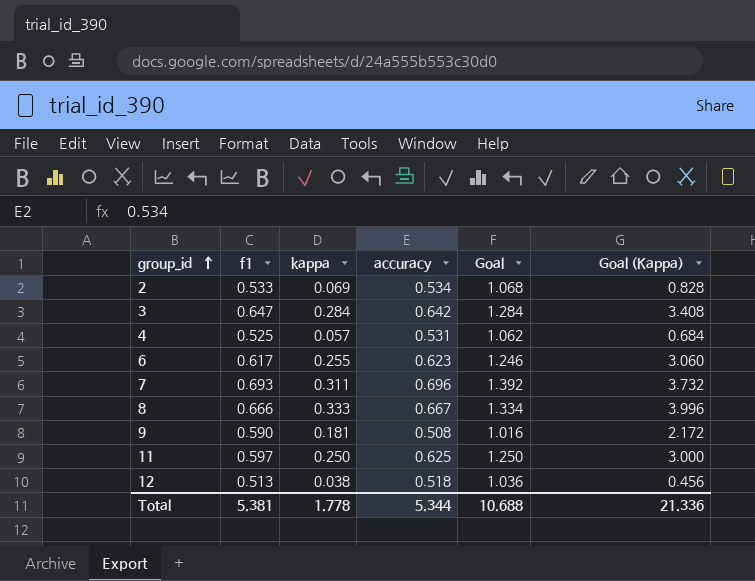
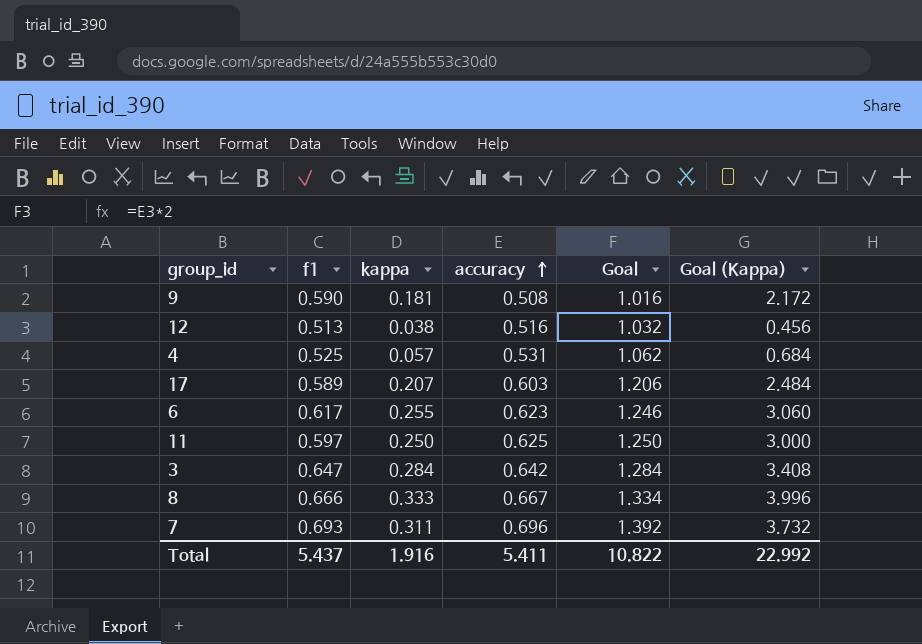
row order: group_id ascending -> accuracy ascending
row 2: 0.533 | 0.069 | 0.534 | 1.068 | 0.828 -> none
12 | accuracy: 0.518 -> 0.516
12 | Goal: 1.036 -> 1.032
row 17: none -> 0.589 | 0.207 | 0.603 | 1.206 | 2.484
Total | f1: 5.381 -> 5.437
Total | kappa: 1.778 -> 1.916
Total | accuracy: 5.344 -> 5.411
Total | Goal: 10.688 -> 10.822
Total | Goal (Kappa): 21.336 -> 22.992

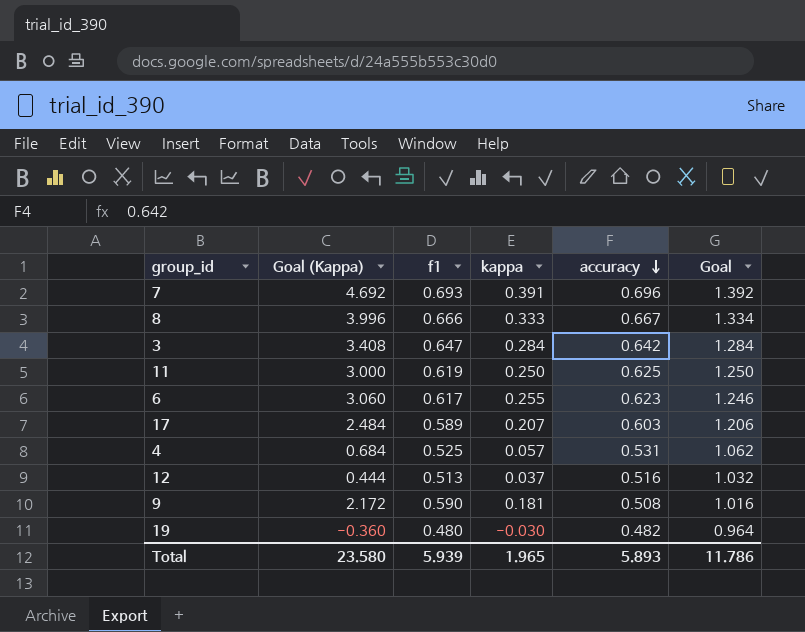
row order: accuracy ascending -> accuracy descending
column Goal (Kappa) | position: 6 -> 2
7 | Goal (Kappa): 3.732 -> 4.692
7 | kappa: 0.311 -> 0.391
11 | f1: 0.597 -> 0.619
12 | Goal (Kappa): 0.456 -> 0.444
12 | kappa: 0.038 -> 0.037
row 19: none -> -0.360 | 0.480 | -0.030 | 0.482 | 0.964
Total | Goal (Kappa): 22.992 -> 23.580
Total | f1: 5.437 -> 5.939
Total | kappa: 1.916 -> 1.965
Total | accuracy: 5.411 -> 5.893
Total | Goal: 10.822 -> 11.786

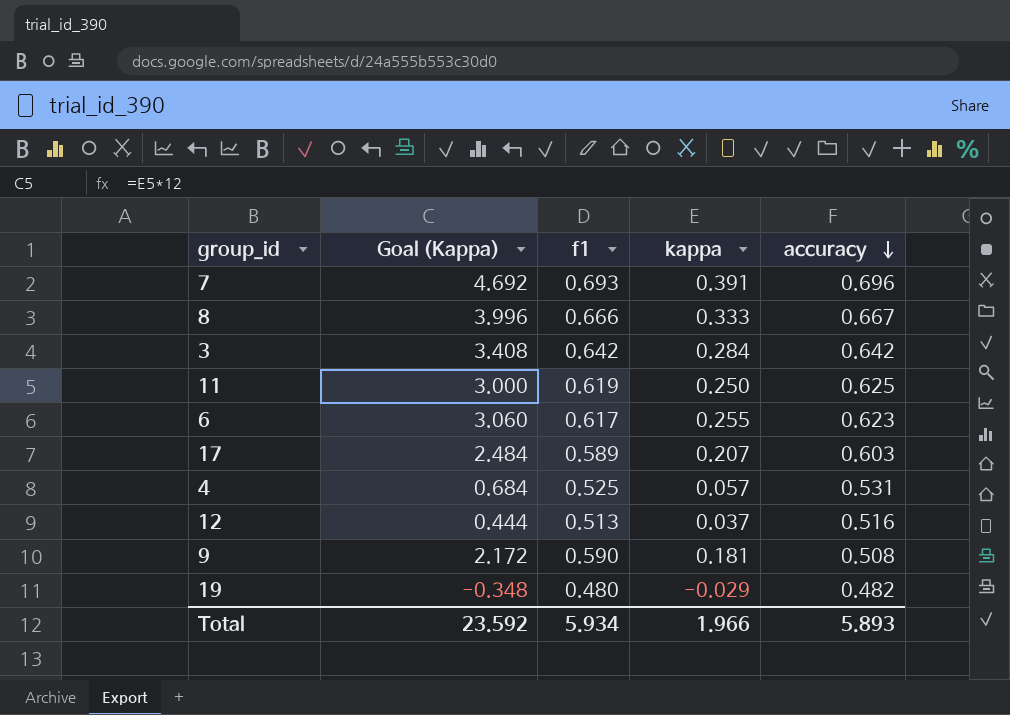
column Goal | formula: [accuracy] * 2 -> none
3 | f1: 0.647 -> 0.642
19 | Goal (Kappa): -0.360 -> -0.348
19 | kappa: -0.030 -> -0.029
Total | Goal (Kappa): 23.580 -> 23.592
Total | f1: 5.939 -> 5.934
Total | kappa: 1.965 -> 1.966

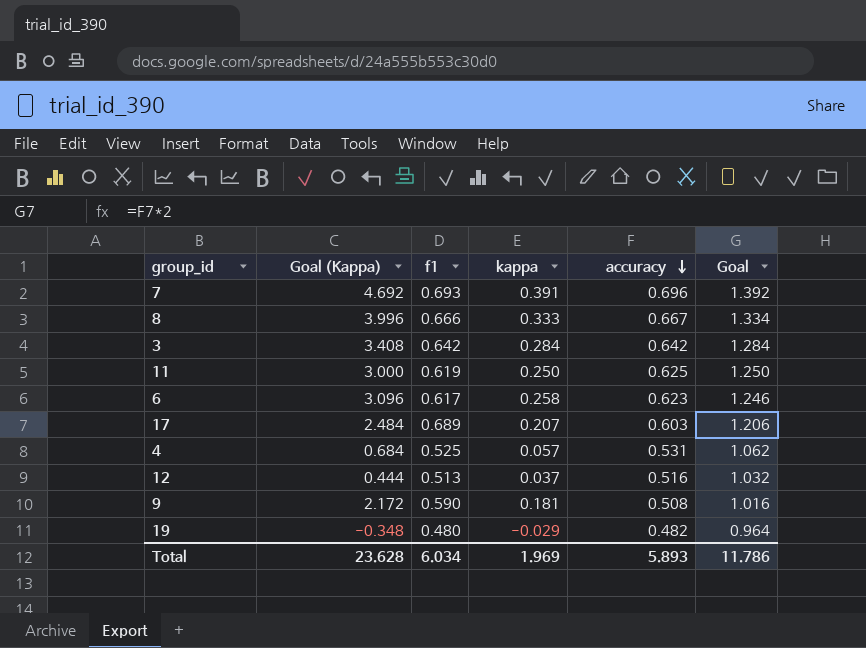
column Goal | formula: none -> [accuracy] * 2
6 | Goal (Kappa): 3.060 -> 3.096
6 | kappa: 0.255 -> 0.258
17 | f1: 0.589 -> 0.689
Total | Goal (Kappa): 23.592 -> 23.628
Total | f1: 5.934 -> 6.034
Total | kappa: 1.966 -> 1.969

